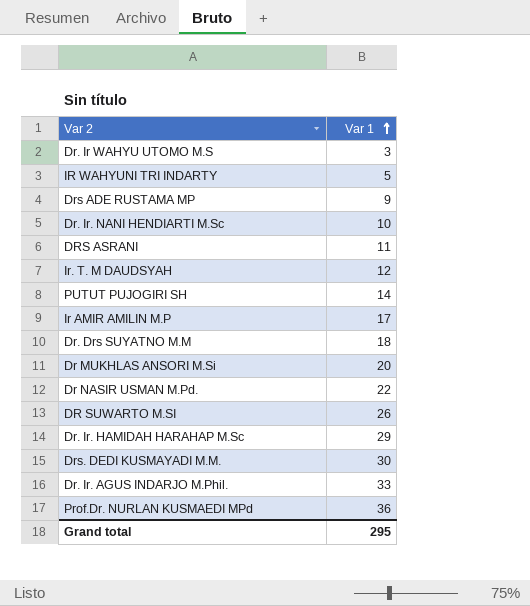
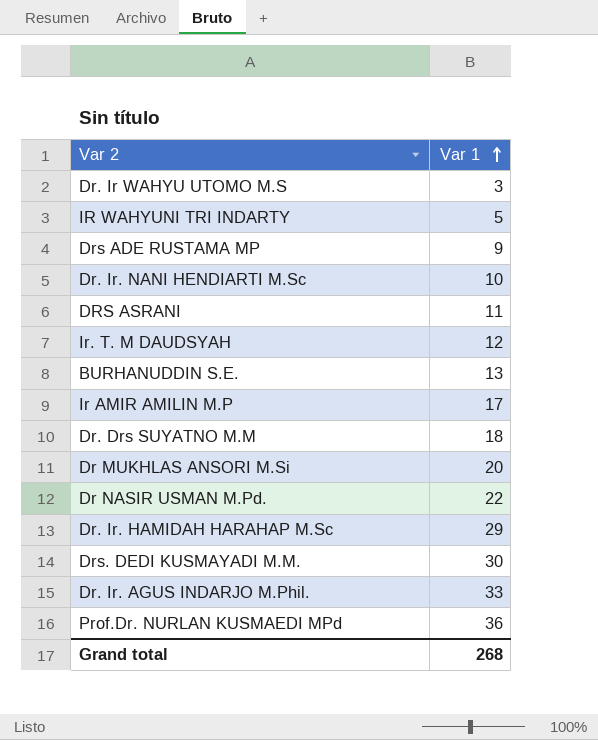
row PUTUT PUJOGIRI SH: 14 -> none
row DR SUWARTO M.SI: 26 -> none
row BURHANUDDIN S.E.: none -> 13
Grand total | Var 1: 295 -> 268

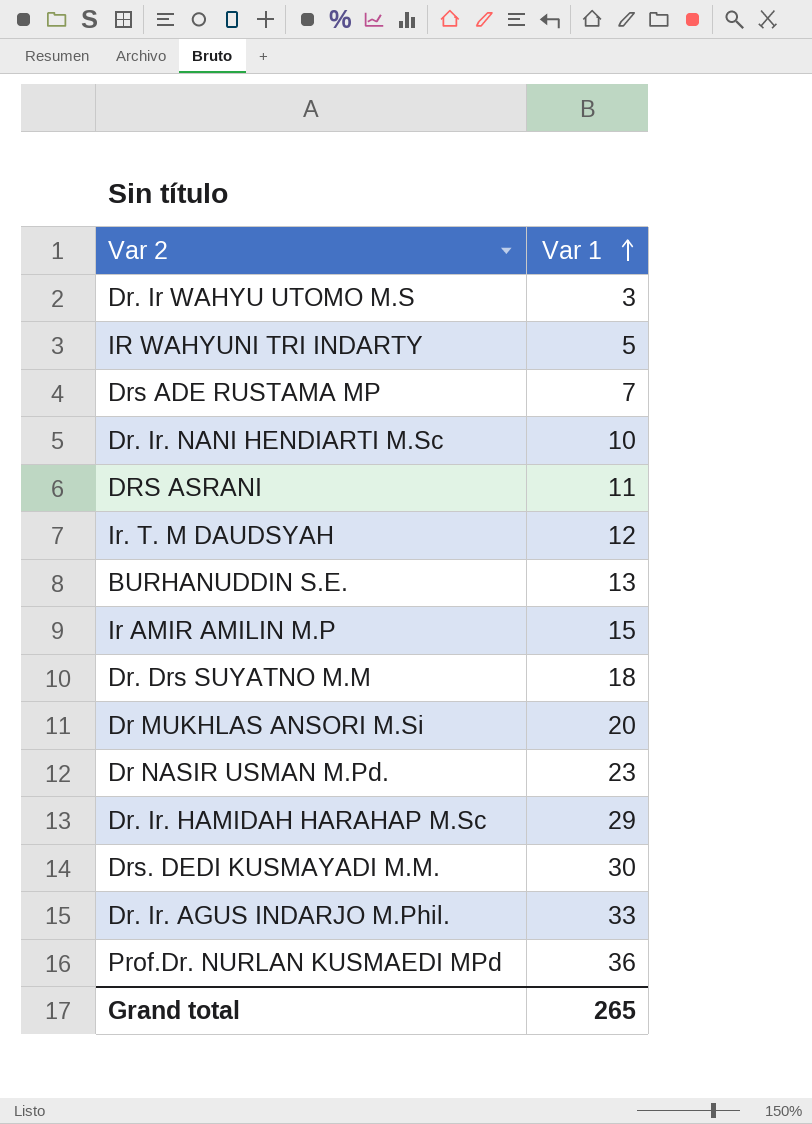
Drs ADE RUSTAMA MP | Var 1: 9 -> 7
Ir AMIR AMILIN M.P | Var 1: 17 -> 15
Dr NASIR USMAN M.Pd. | Var 1: 22 -> 23
Grand total | Var 1: 268 -> 265

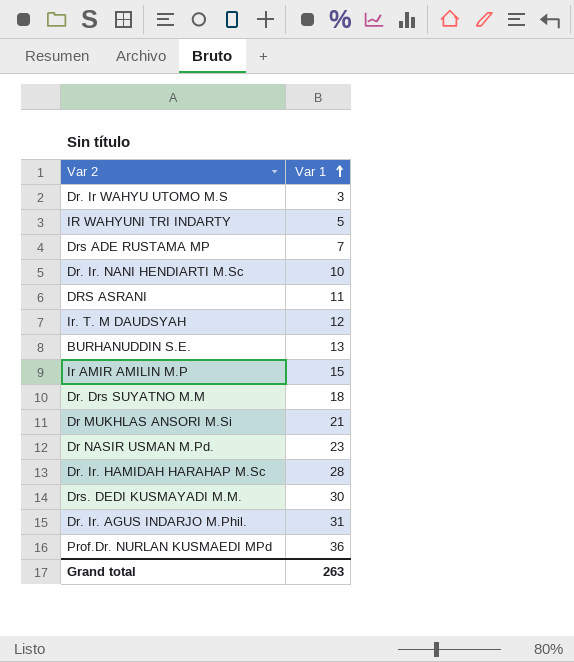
Dr MUKHLAS ANSORI M.Si | Var 1: 20 -> 21
Dr. Ir. HAMIDAH HARAHAP M.Sc | Var 1: 29 -> 28
Dr. Ir. AGUS INDARJO M.Phil. | Var 1: 33 -> 31
Grand total | Var 1: 265 -> 263

